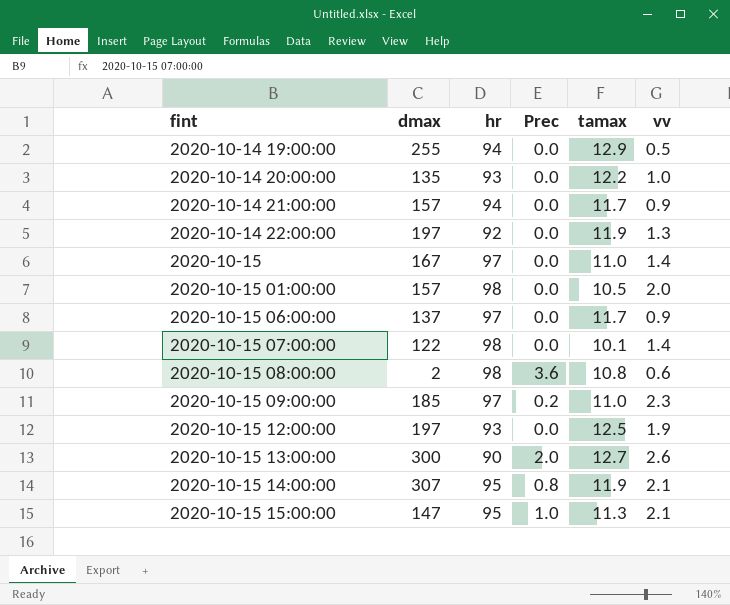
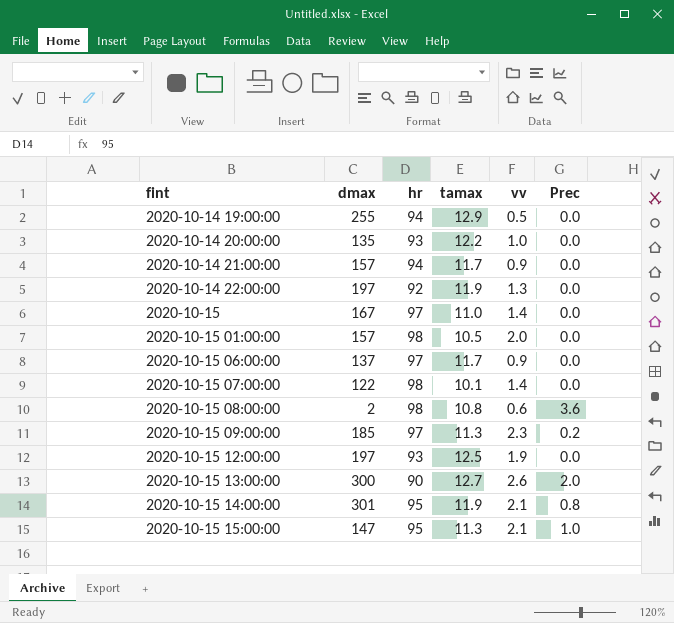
column Prec | position: 4 -> 6
2020-10-15 09:00:00 | tamax: 11.0 -> 11.3
2020-10-15 14:00:00 | dmax: 307 -> 301

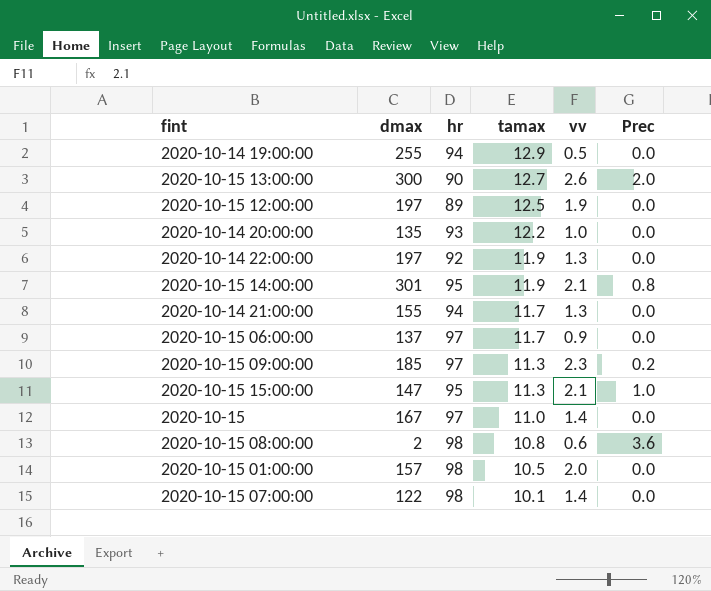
row order: fint ascending -> tamax descending
2020-10-15 12:00:00 | hr: 93 -> 89
2020-10-14 21:00:00 | dmax: 157 -> 155
2020-10-14 21:00:00 | vv: 0.9 -> 1.3

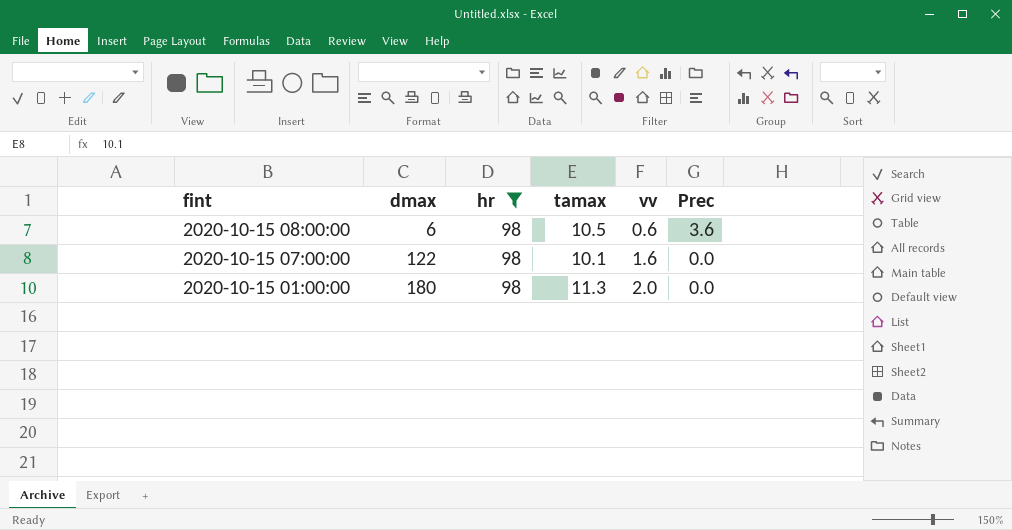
filter: none -> hr = 98
row order: tamax descending -> fint descending
2020-10-15 08:00:00 | dmax: 2 -> 6
2020-10-15 08:00:00 | tamax: 10.8 -> 10.5
2020-10-15 07:00:00 | vv: 1.4 -> 1.6
2020-10-15 01:00:00 | dmax: 157 -> 180
2020-10-15 01:00:00 | tamax: 10.5 -> 11.3

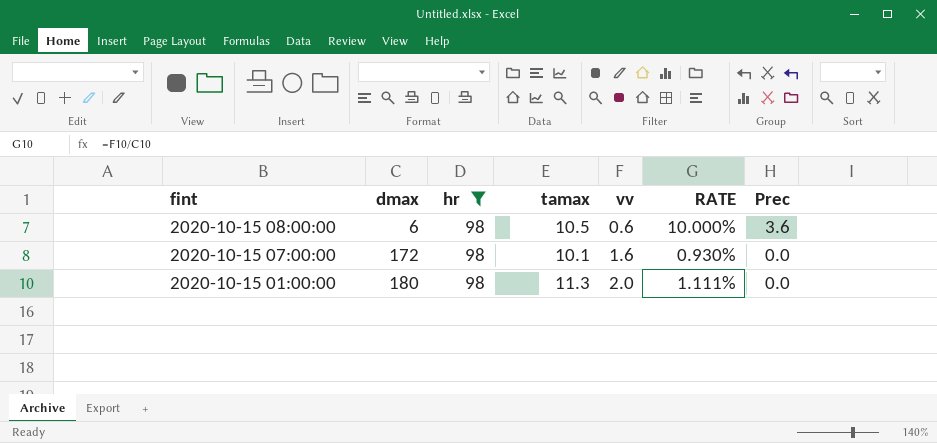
column RATE | formula: none -> [vv] / [dmax]
2020-10-15 07:00:00 | dmax: 122 -> 172

